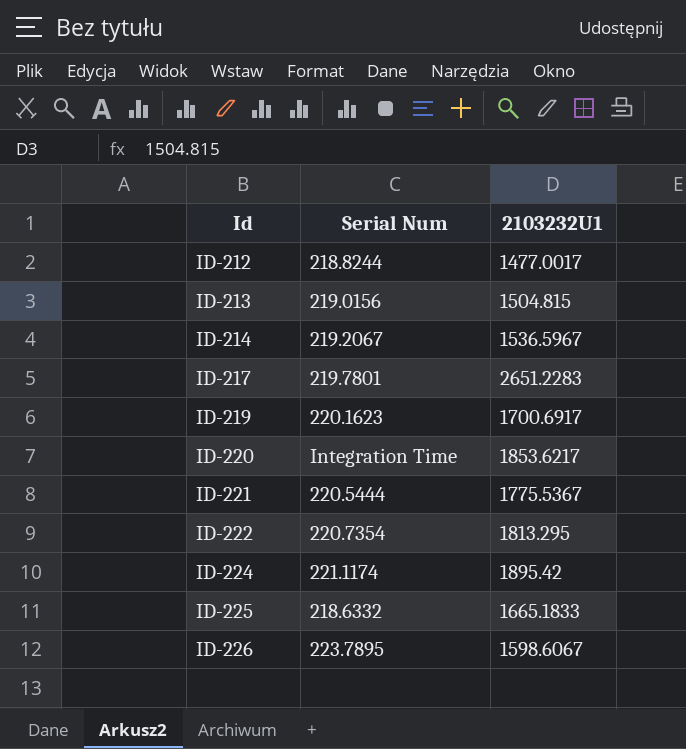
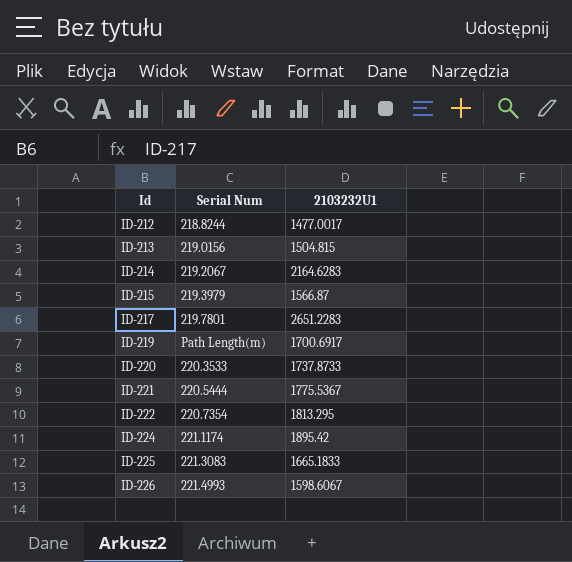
ID-214 | 2103232U1: 1536.5967 -> 2164.6283
row ID-215: none -> 219.3979 | 1566.87
ID-219 | Serial Num: 220.1623 -> Path Length(m)
ID-220 | Serial Num: Integration Time -> 220.3533
ID-220 | 2103232U1: 1853.6217 -> 1737.8733
ID-225 | Serial Num: 218.6332 -> 221.3083
ID-226 | Serial Num: 223.7895 -> 221.4993

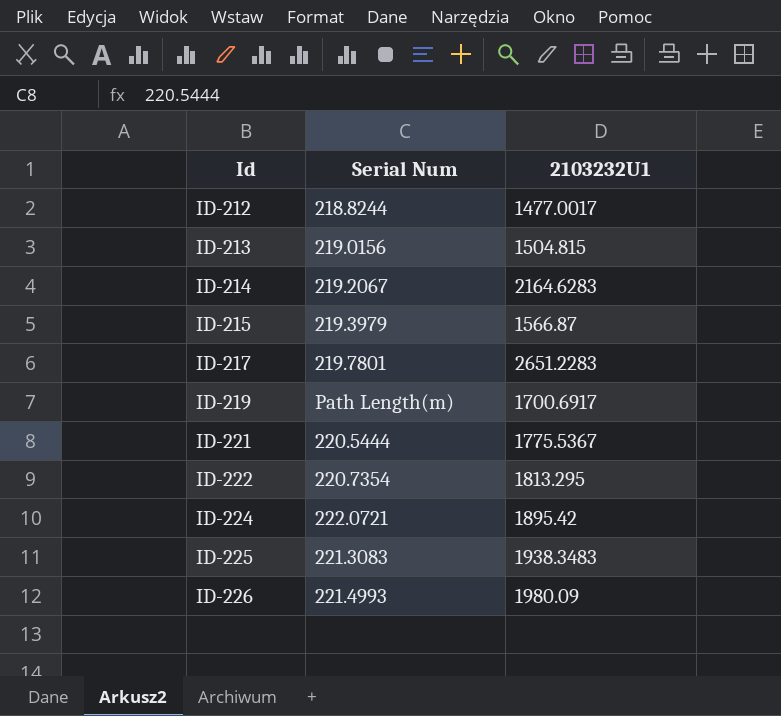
row ID-220: 220.3533 | 1737.8733 -> none
ID-224 | Serial Num: 221.1174 -> 222.0721
ID-225 | 2103232U1: 1665.1833 -> 1938.3483
ID-226 | 2103232U1: 1598.6067 -> 1980.09

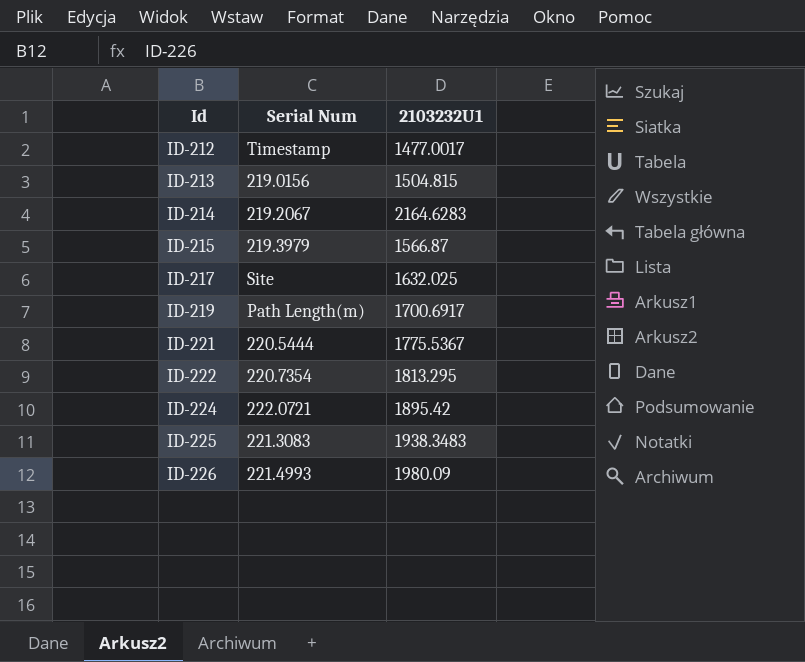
ID-212 | Serial Num: 218.8244 -> Timestamp
ID-217 | Serial Num: 219.7801 -> Site
ID-217 | 2103232U1: 2651.2283 -> 1632.025

